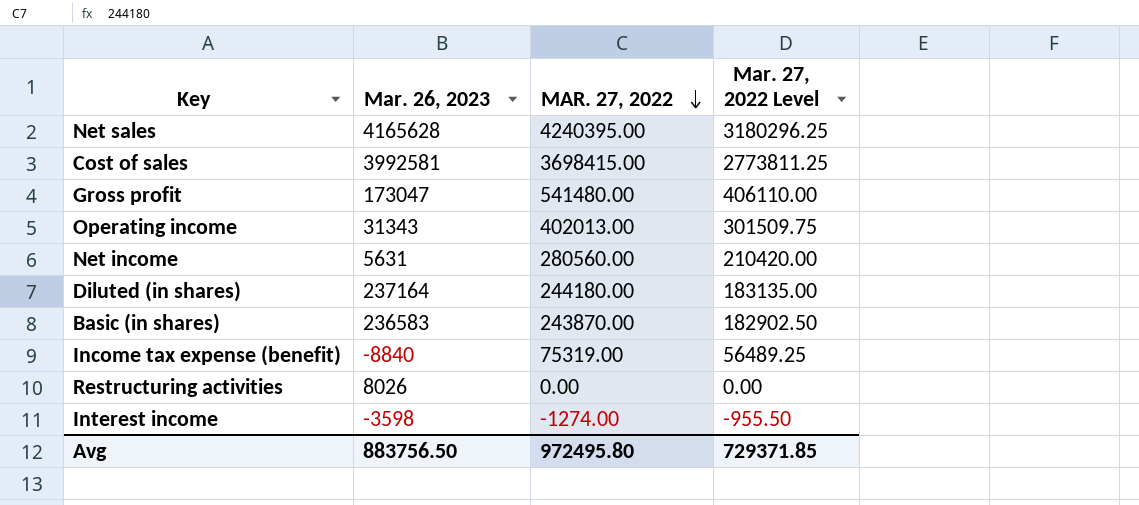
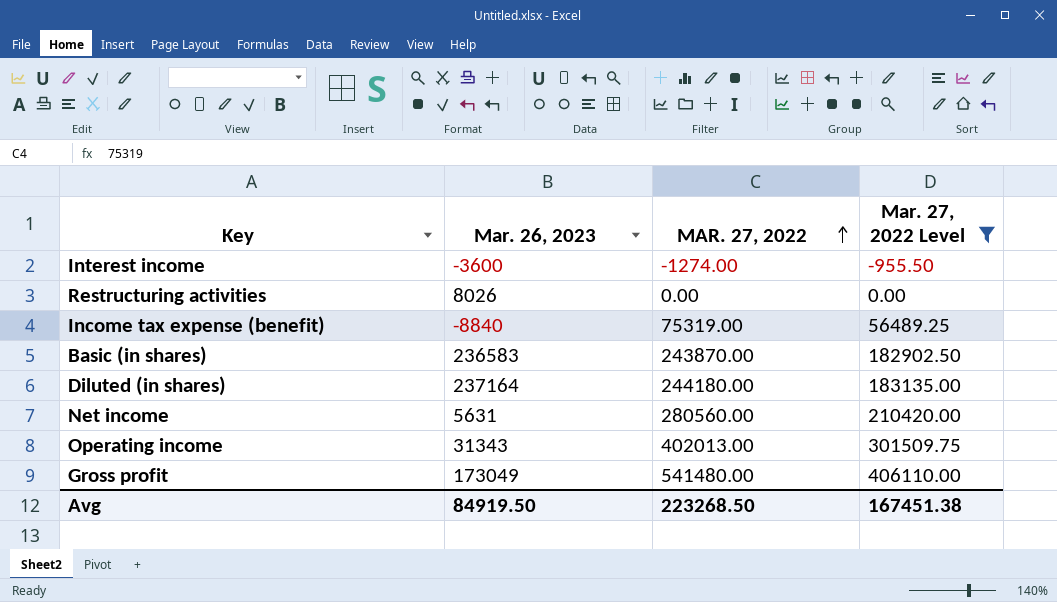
filter: none -> Mar. 27, 2022 Level <= 406110.00
row order: MAR. 27, 2022 descending -> MAR. 27, 2022 ascending
Interest income | Mar. 26, 2023: -3598 -> -3600
Gross profit | Mar. 26, 2023: 173047 -> 173049
Avg | Mar. 26, 2023: 883756.50 -> 84919.50
Avg | MAR. 27, 2022: 972495.80 -> 223268.50
Avg | Mar. 27, 2022 Level: 729371.85 -> 167451.38

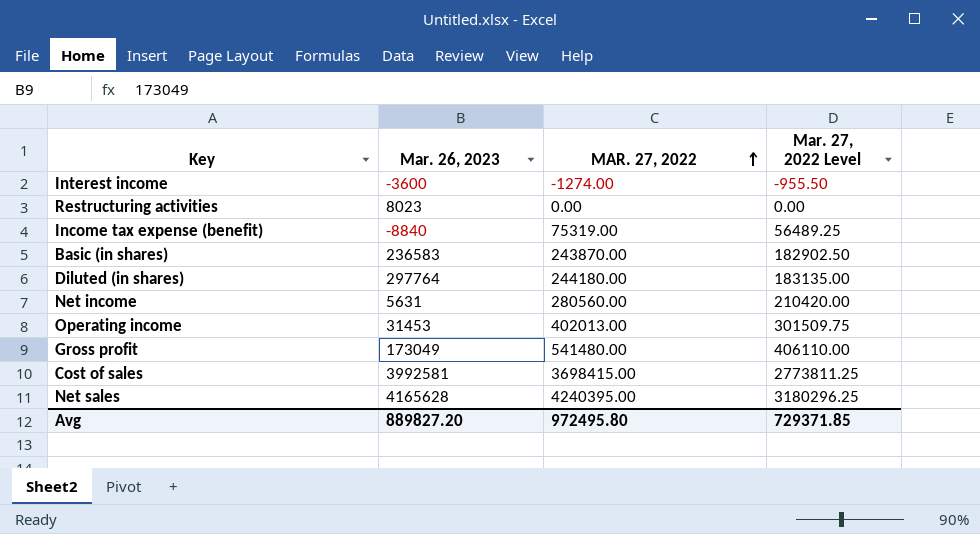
filter: Mar. 27, 2022 Level <= 406110.00 -> none
Restructuring activities | Mar. 26, 2023: 8026 -> 8023
Diluted (in shares) | Mar. 26, 2023: 237164 -> 297764
Operating income | Mar. 26, 2023: 31343 -> 31453
Avg | Mar. 26, 2023: 84919.50 -> 889827.20
Avg | MAR. 27, 2022: 223268.50 -> 972495.80
Avg | Mar. 27, 2022 Level: 167451.38 -> 729371.85

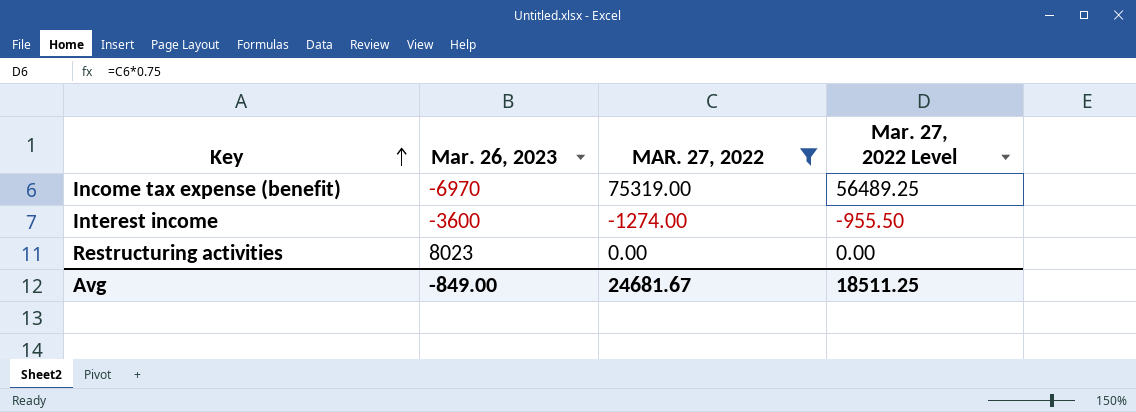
filter: none -> MAR. 27, 2022 <= 75319.00
row order: MAR. 27, 2022 ascending -> Key ascending
Income tax expense (benefit) | Mar. 26, 2023: -8840 -> -6970
Avg | Mar. 26, 2023: 889827.20 -> -849.00
Avg | MAR. 27, 2022: 972495.80 -> 24681.67
Avg | Mar. 27, 2022 Level: 729371.85 -> 18511.25

